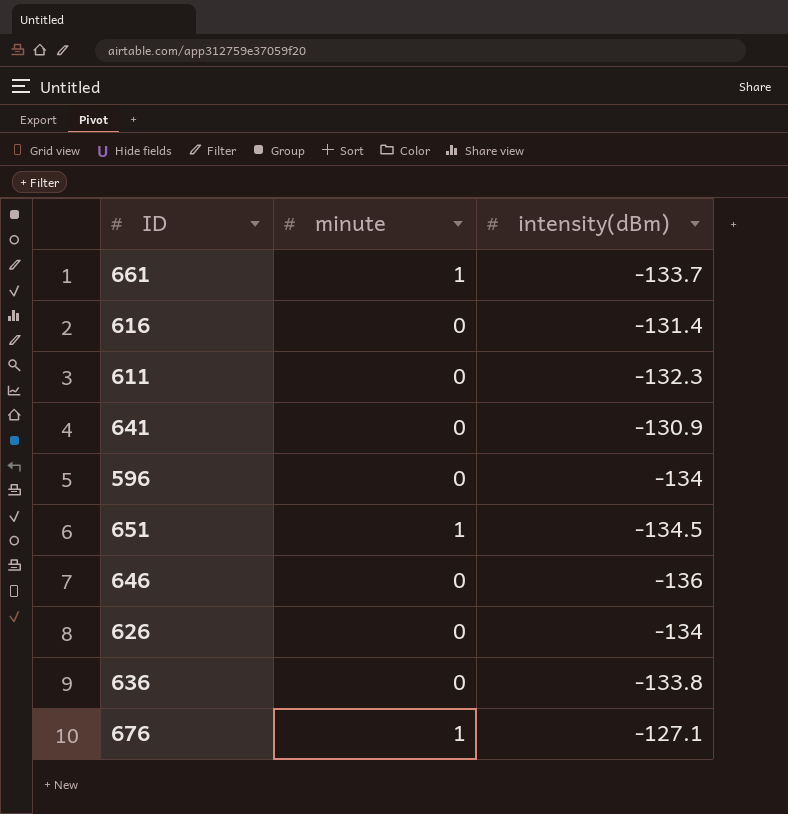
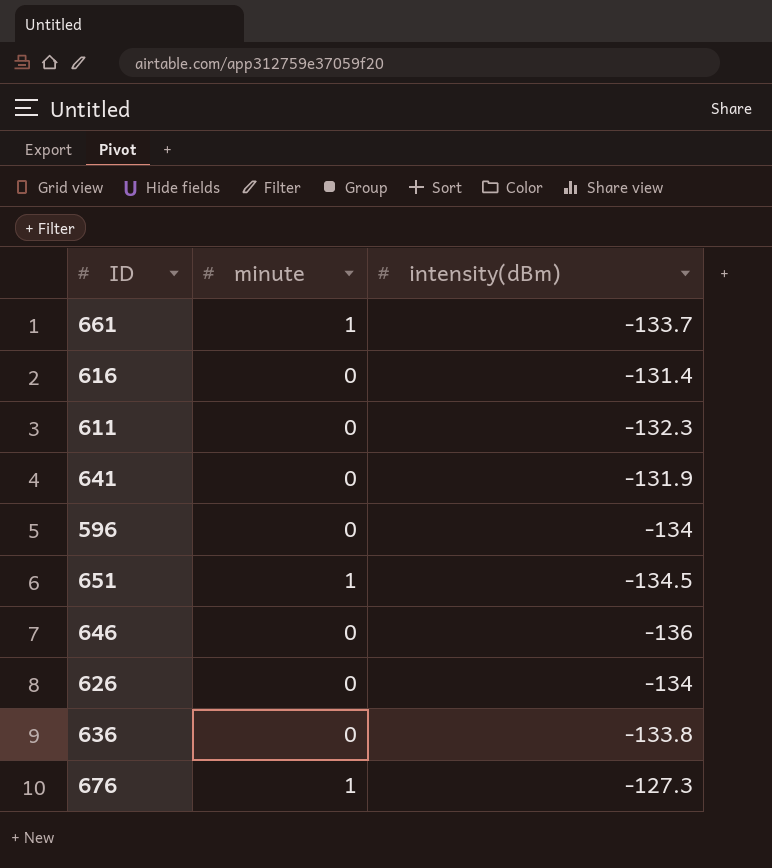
641 | intensity(dBm): -130.9 -> -131.9
676 | intensity(dBm): -127.1 -> -127.3

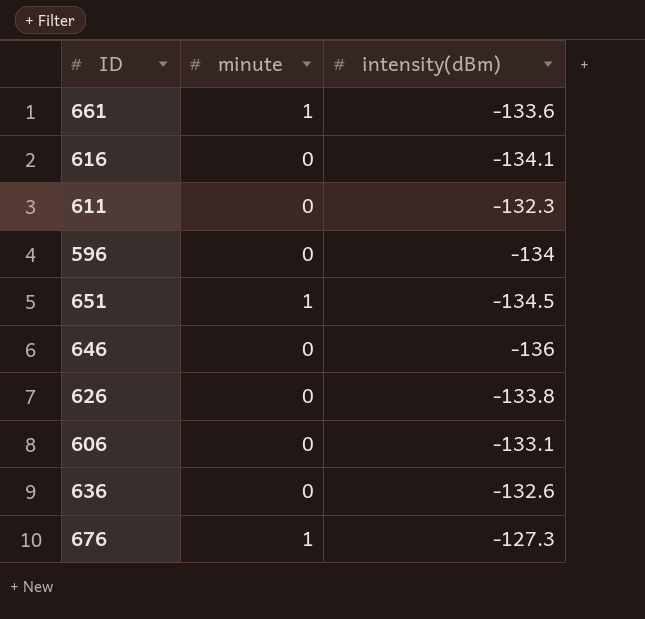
row 641: 0 | -131.9 -> none
661 | intensity(dBm): -133.7 -> -133.6
616 | intensity(dBm): -131.4 -> -134.1
626 | intensity(dBm): -134 -> -133.8
row 606: none -> 0 | -133.1
636 | intensity(dBm): -133.8 -> -132.6

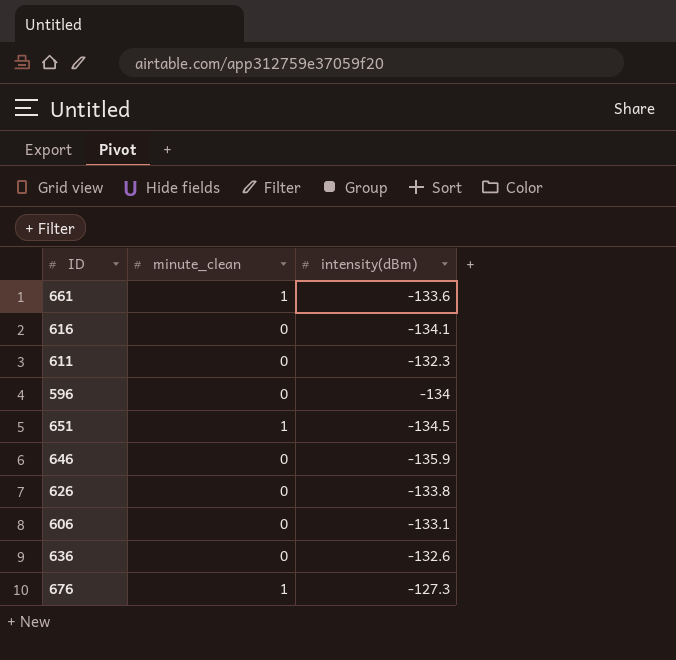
column name: minute -> minute_clean
646 | intensity(dBm): -136 -> -135.9

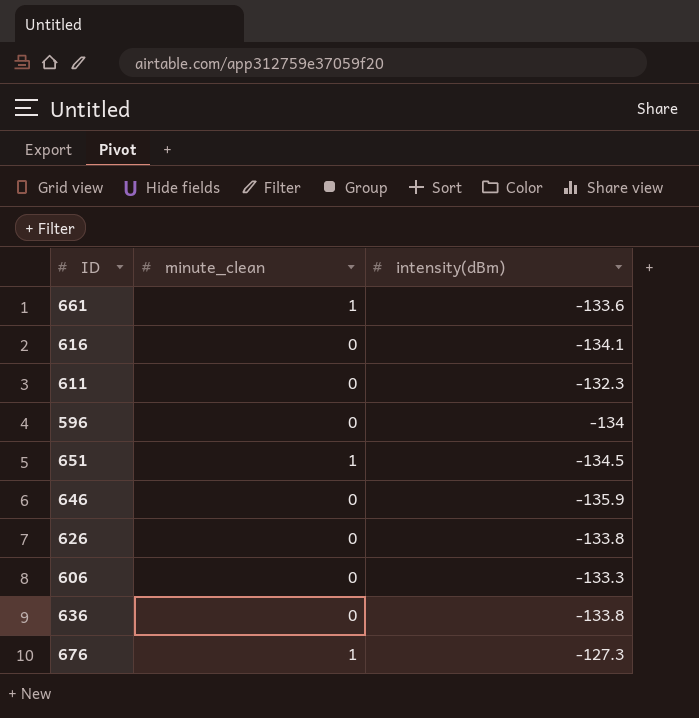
606 | intensity(dBm): -133.1 -> -133.3
636 | intensity(dBm): -132.6 -> -133.8

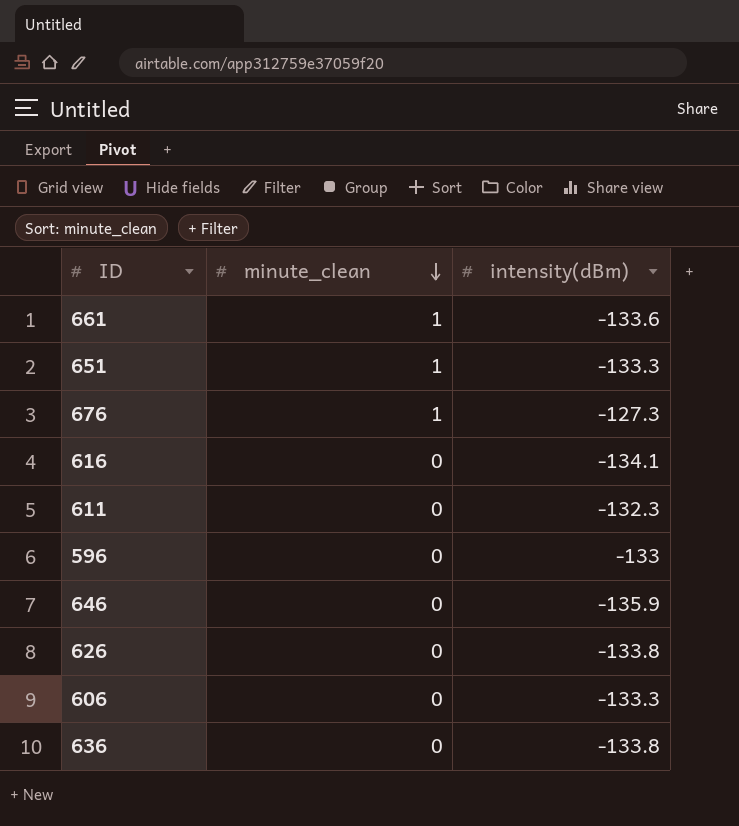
row order: none -> minute_clean descending
651 | intensity(dBm): -134.5 -> -133.3
596 | intensity(dBm): -134 -> -133

